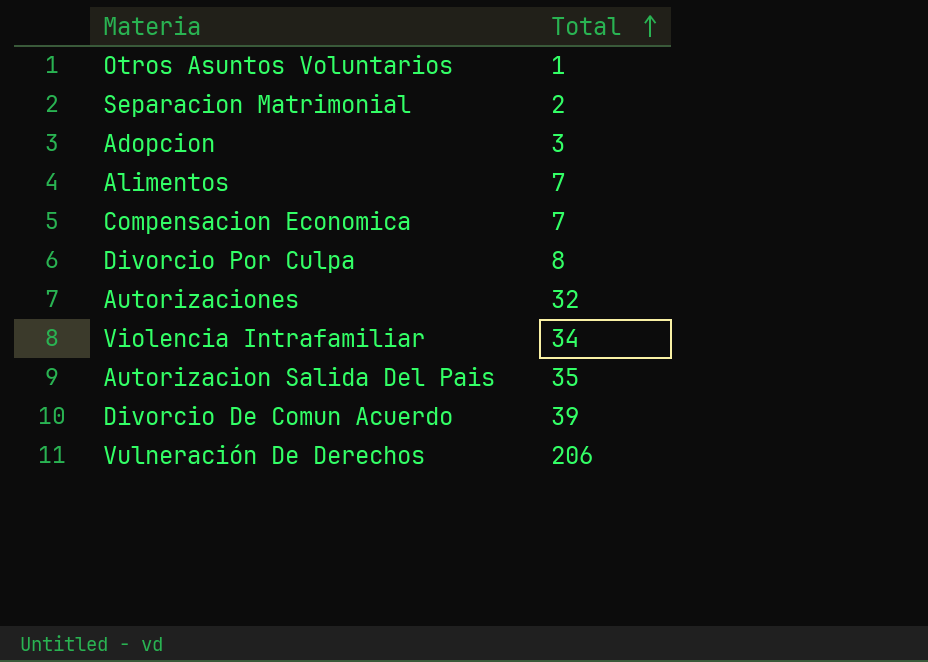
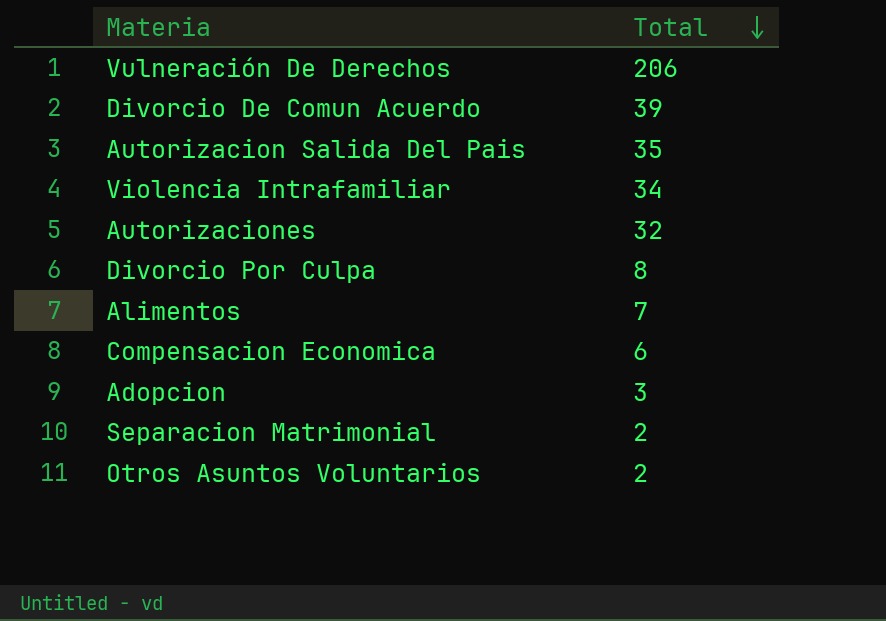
row order: Total ascending -> Total descending
Compensacion Economica | Total: 7 -> 6
Otros Asuntos Voluntarios | Total: 1 -> 2

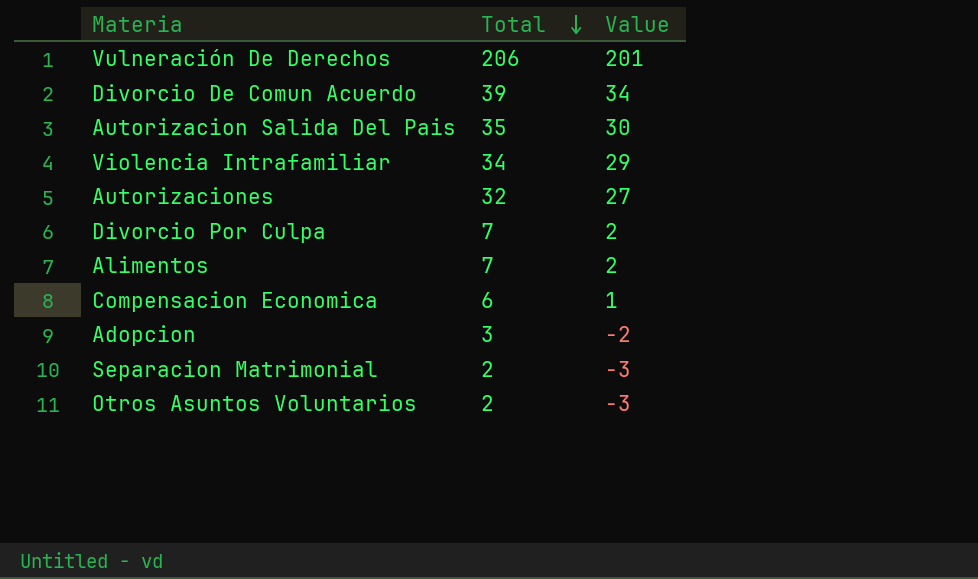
column Value | formula: none -> [Total] - 5
Divorcio Por Culpa | Total: 8 -> 7

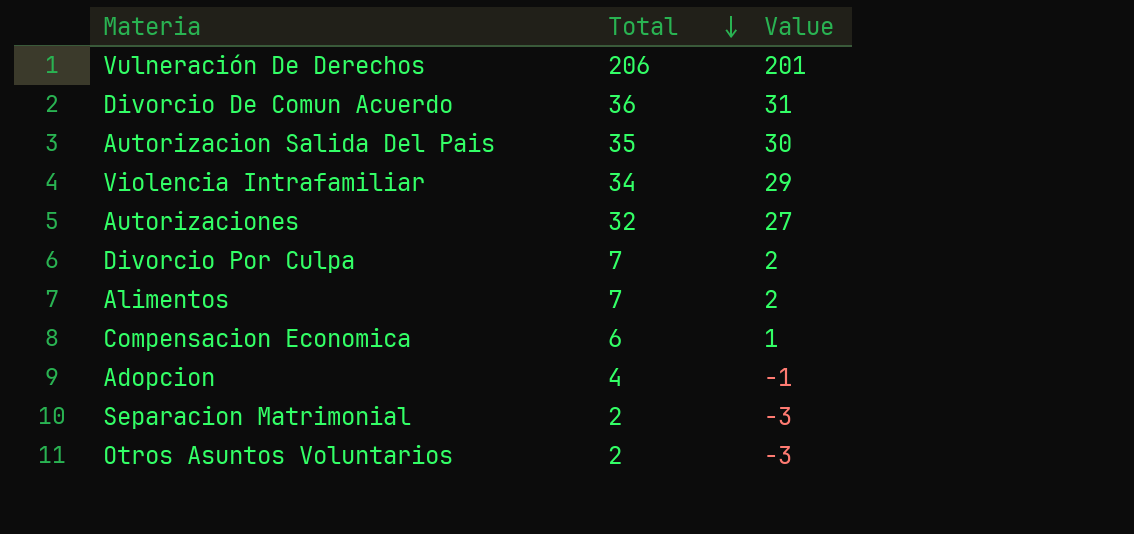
Divorcio De Comun Acuerdo | Total: 39 -> 36
Divorcio De Comun Acuerdo | Value: 34 -> 31
Adopcion | Total: 3 -> 4
Adopcion | Value: -2 -> -1

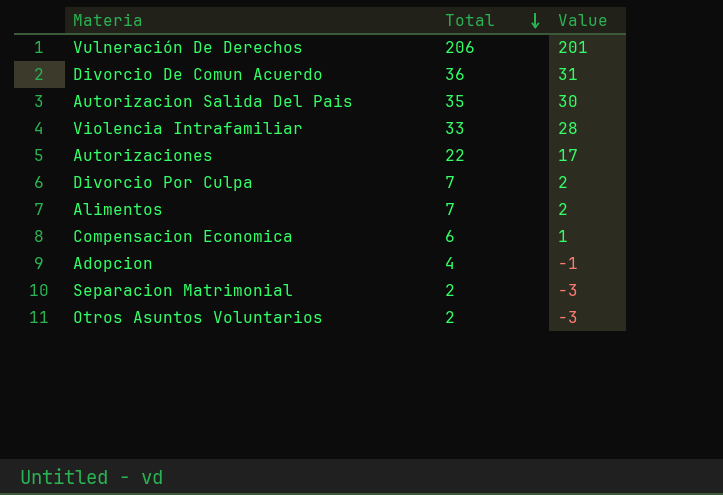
Violencia Intrafamiliar | Total: 34 -> 33
Violencia Intrafamiliar | Value: 29 -> 28
Autorizaciones | Total: 32 -> 22
Autorizaciones | Value: 27 -> 17

